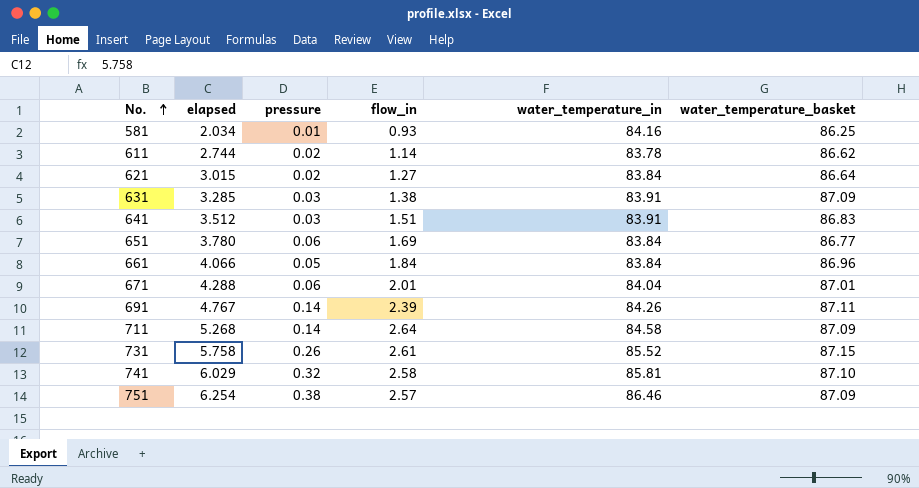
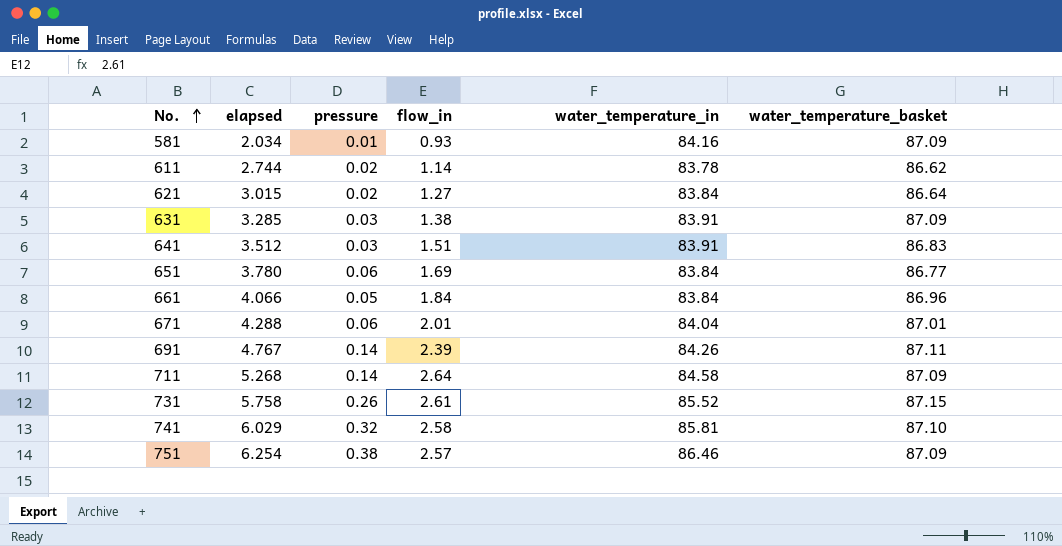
581 | water_temperature_basket: 86.25 -> 87.09

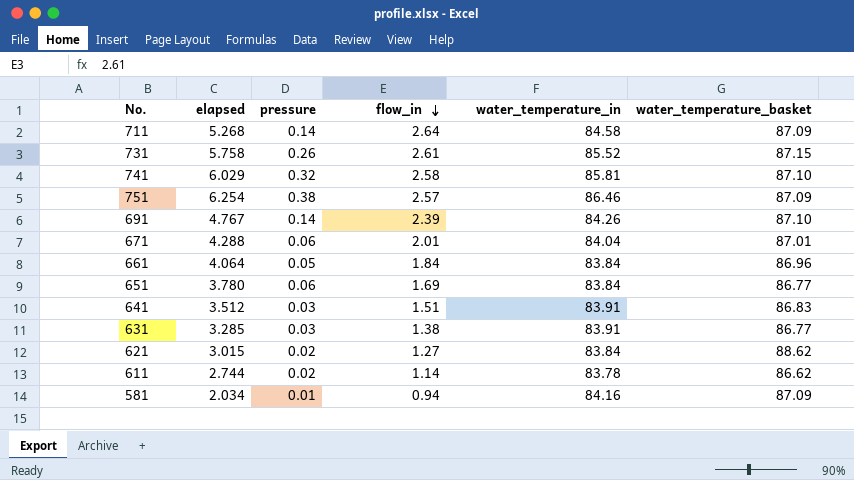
row order: No. ascending -> flow_in descending
691 | water_temperature_basket: 87.11 -> 87.10
661 | elapsed: 4.066 -> 4.064
631 | water_temperature_basket: 87.09 -> 86.77
621 | water_temperature_basket: 86.64 -> 88.62
581 | flow_in: 0.93 -> 0.94

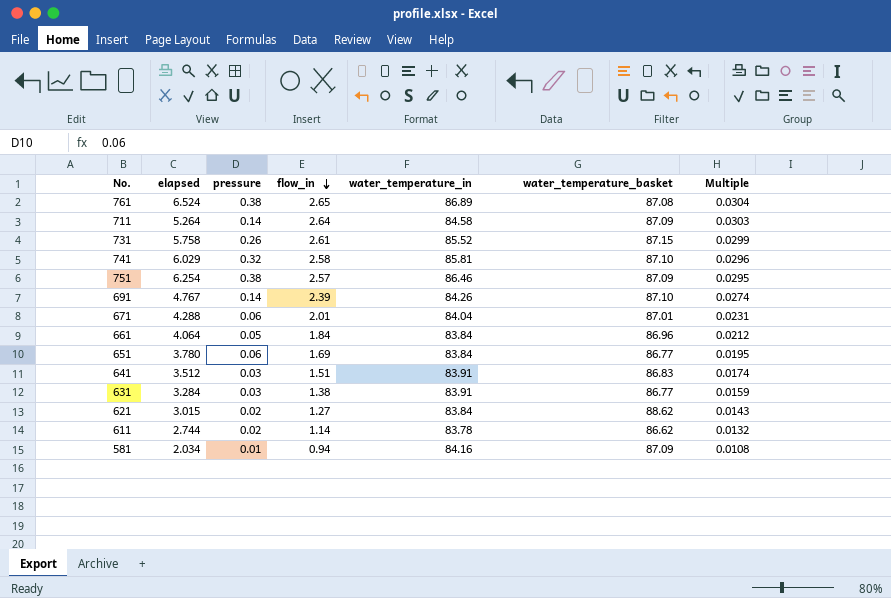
column Multiple | formula: none -> [flow_in] / [water_temperature_basket]
row 761: none -> 6.524 | 0.38 | 2.65 | 86.89 | 87.08 | 0.0304
711 | elapsed: 5.268 -> 5.264
631 | elapsed: 3.285 -> 3.284

